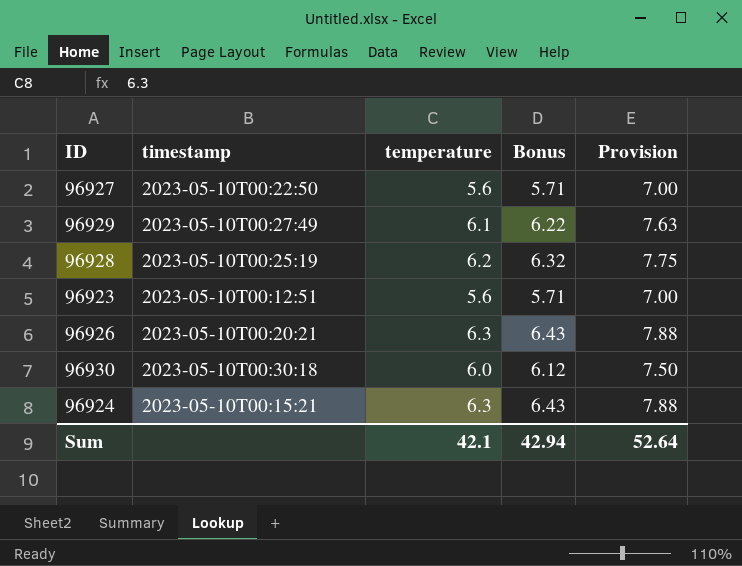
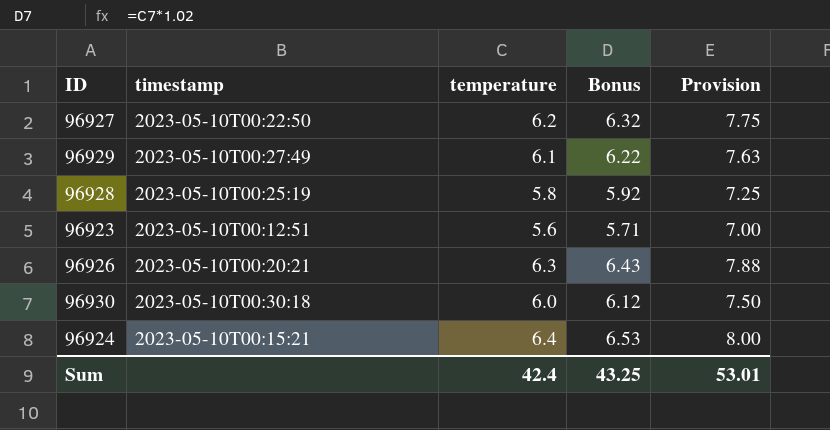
96927 | temperature: 5.6 -> 6.2
96927 | Bonus: 5.71 -> 6.32
96927 | Provision: 7.00 -> 7.75
96928 | temperature: 6.2 -> 5.8
96928 | Bonus: 6.32 -> 5.92
96928 | Provision: 7.75 -> 7.25
96924 | temperature: 6.3 -> 6.4
96924 | Bonus: 6.43 -> 6.53
96924 | Provision: 7.88 -> 8.00
Sum | temperature: 42.1 -> 42.4
Sum | Bonus: 42.94 -> 43.25
Sum | Provision: 52.64 -> 53.01

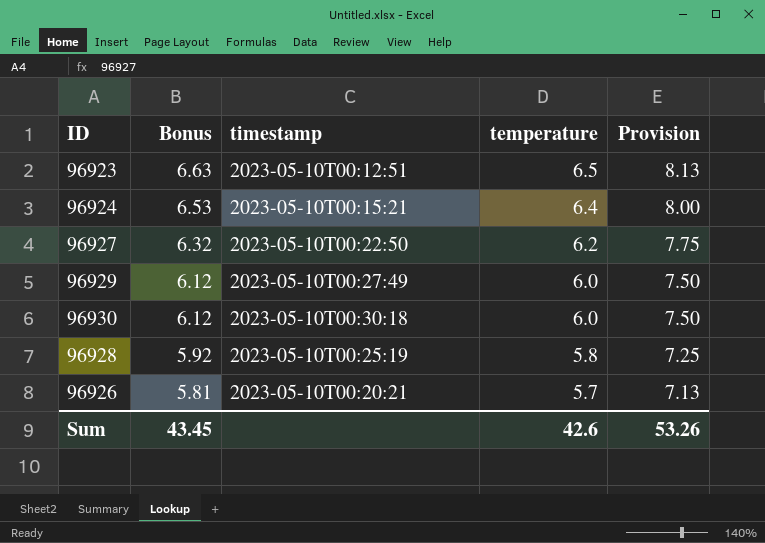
row order: none -> Bonus descending
column Bonus | position: 4 -> 2
96923 | Bonus: 5.71 -> 6.63
96923 | temperature: 5.6 -> 6.5
96923 | Provision: 7.00 -> 8.13
96929 | Bonus: 6.22 -> 6.12
96929 | temperature: 6.1 -> 6.0
96929 | Provision: 7.63 -> 7.50
96926 | Bonus: 6.43 -> 5.81
96926 | temperature: 6.3 -> 5.7
96926 | Provision: 7.88 -> 7.13
Sum | Bonus: 43.25 -> 43.45
Sum | temperature: 42.4 -> 42.6
Sum | Provision: 53.01 -> 53.26

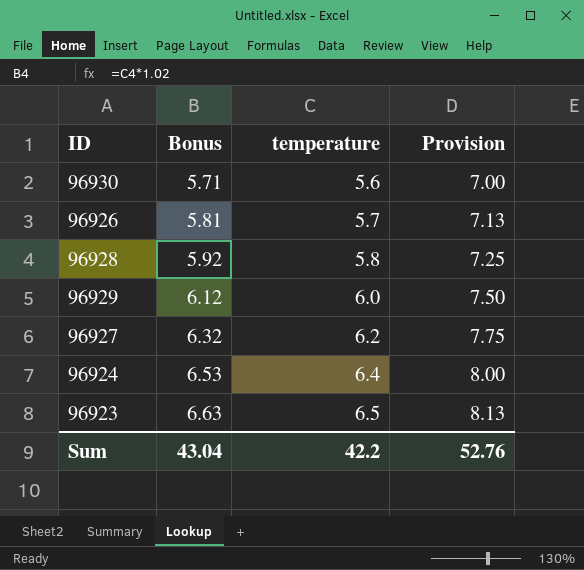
row order: Bonus descending -> Bonus ascending
column timestamp | position: 3 -> none
96930 | Bonus: 6.12 -> 5.71
96930 | temperature: 6.0 -> 5.6
96930 | Provision: 7.50 -> 7.00
Sum | Bonus: 43.45 -> 43.04
Sum | temperature: 42.6 -> 42.2
Sum | Provision: 53.26 -> 52.76

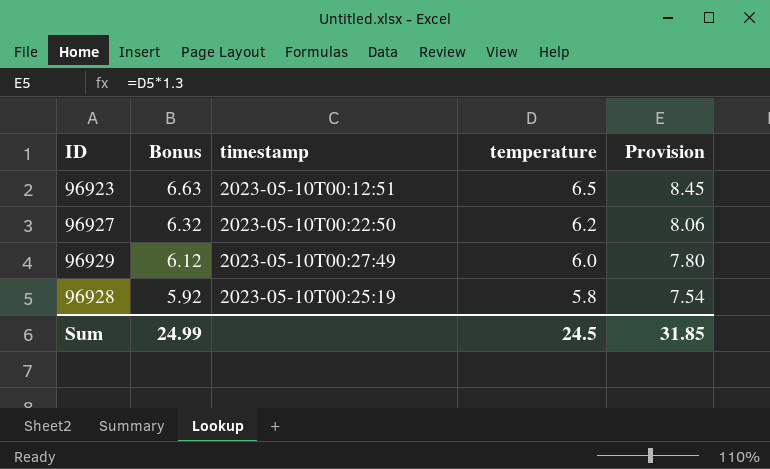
row order: Bonus ascending -> Bonus descending
column timestamp | position: none -> 3
column Provision | formula: [temperature] * 1.25 -> [temperature] * 1.3
row 96930: 5.71 | 5.6 | 7.00 -> none
row 96926: 5.81 | 5.7 | 7.13 -> none
row 96924: 6.53 | 6.4 | 8.00 -> none
Sum | Bonus: 43.04 -> 24.99
Sum | temperature: 42.2 -> 24.5
Sum | Provision: 52.76 -> 31.85

